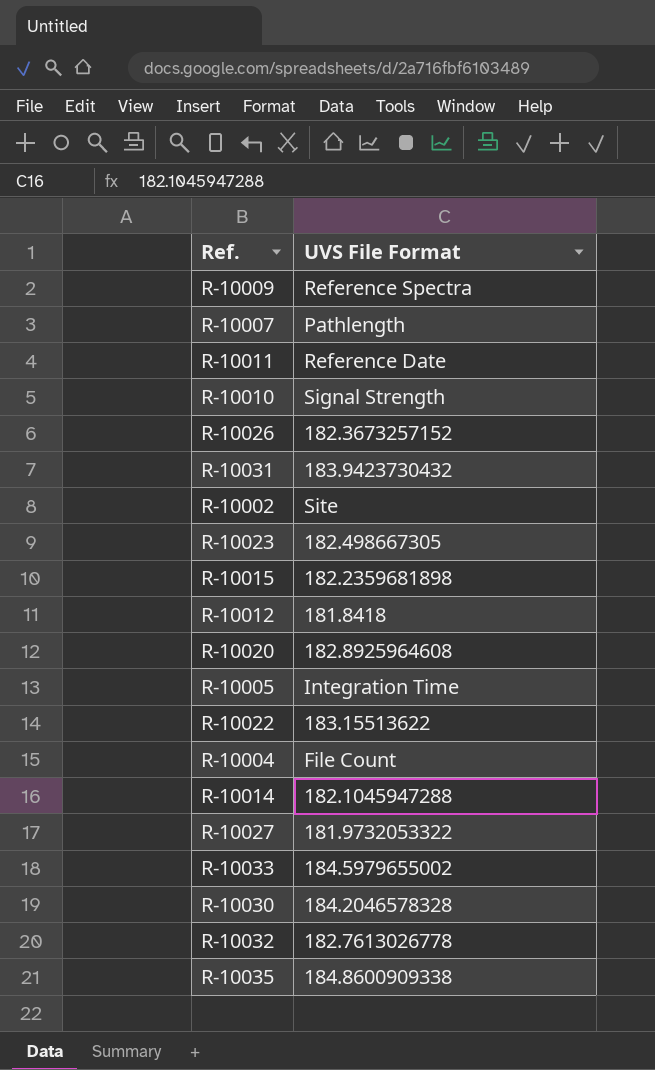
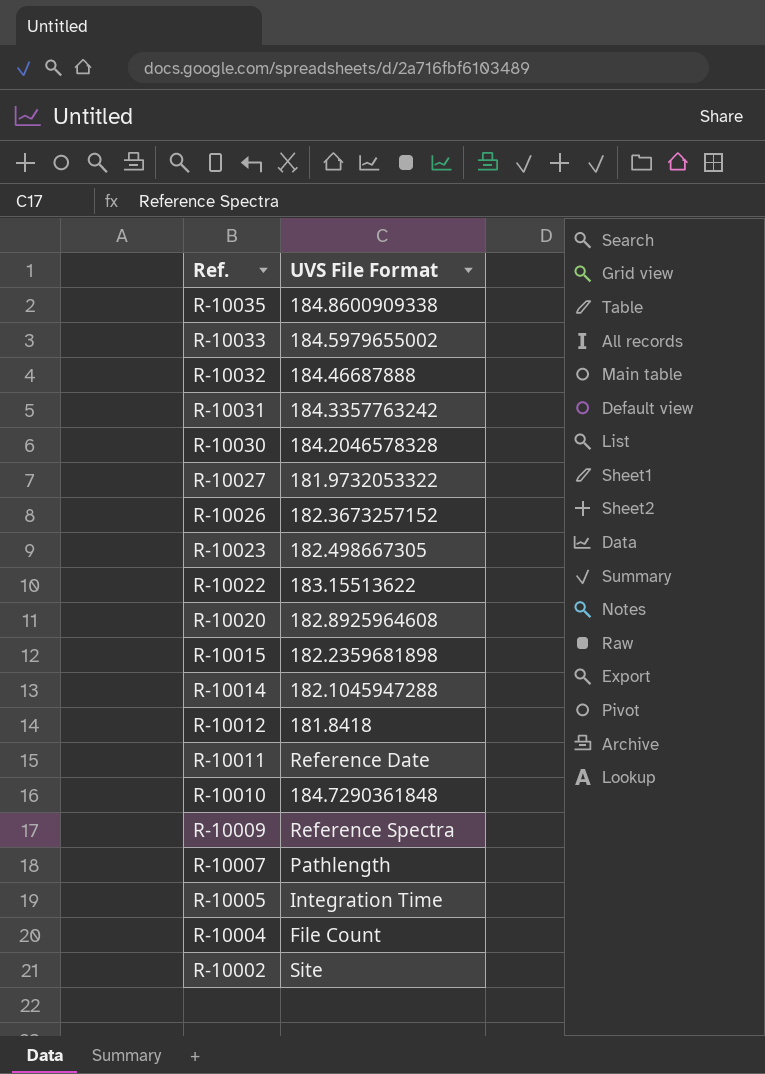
row order: none -> Ref. descending
R-10032 | UVS File Format: 182.7613026778 -> 184.46687888
R-10031 | UVS File Format: 183.9423730432 -> 184.3357763242
R-10010 | UVS File Format: Signal Strength -> 184.7290361848

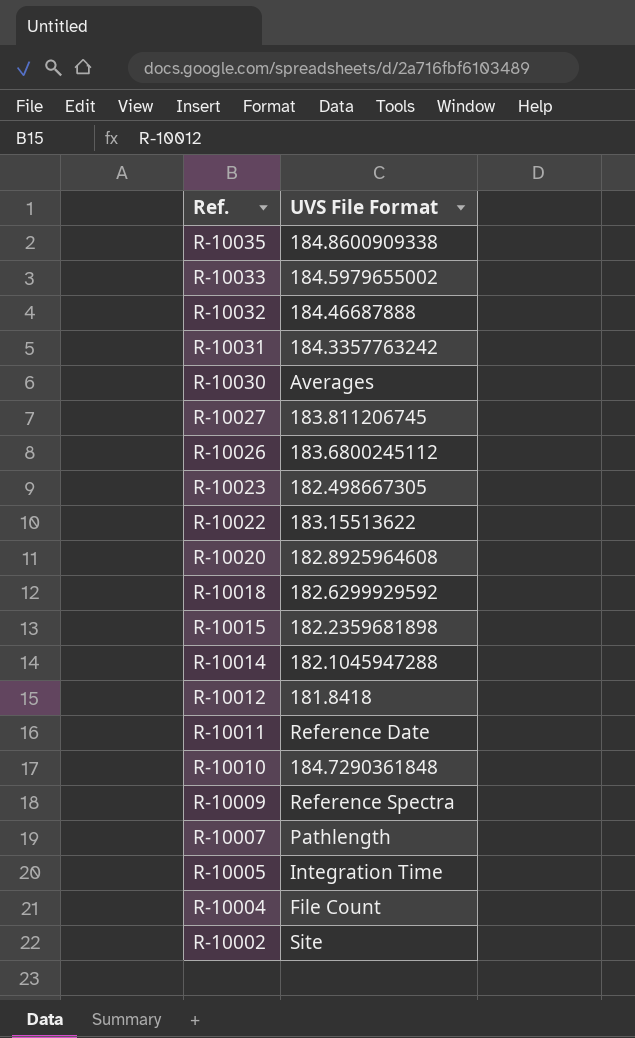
R-10030 | UVS File Format: 184.2046578328 -> Averages
R-10027 | UVS File Format: 181.9732053322 -> 183.811206745
R-10026 | UVS File Format: 182.3673257152 -> 183.6800245112
row R-10018: none -> 182.6299929592

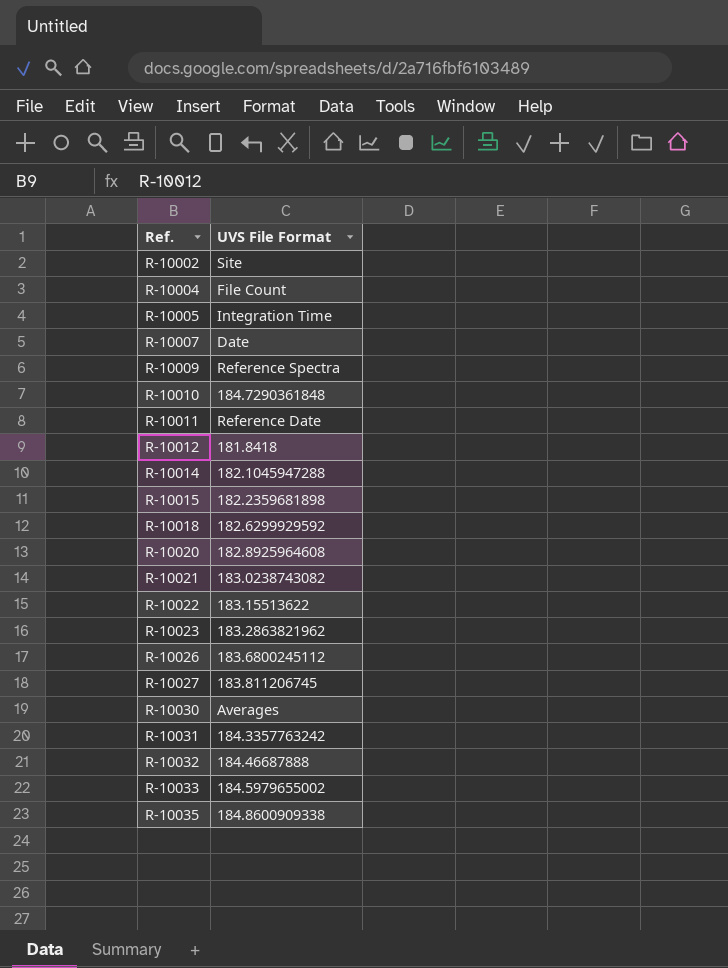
row order: Ref. descending -> Ref. ascending
R-10007 | UVS File Format: Pathlength -> Date
row R-10021: none -> 183.0238743082
R-10023 | UVS File Format: 182.498667305 -> 183.2863821962

